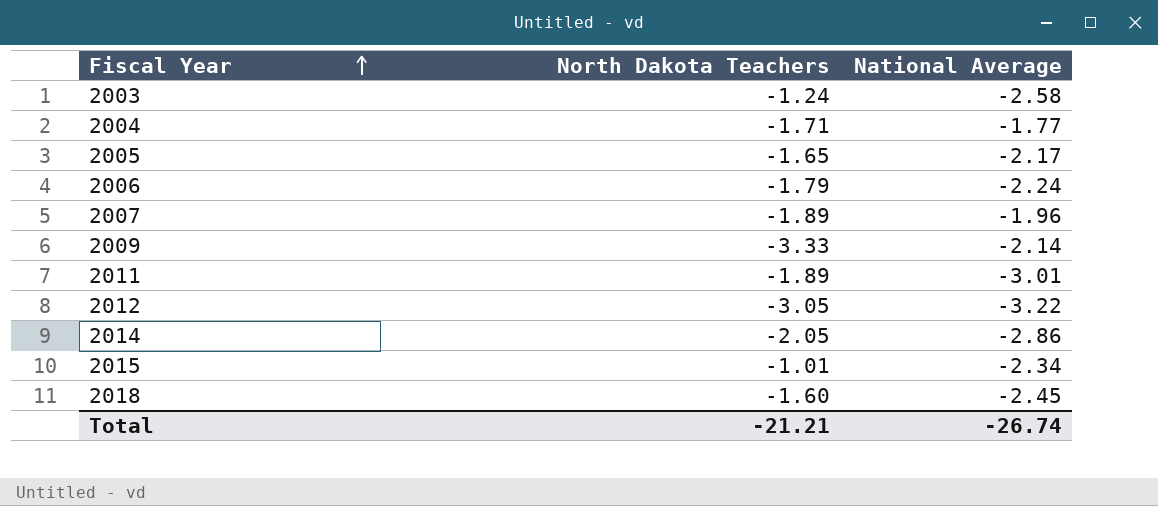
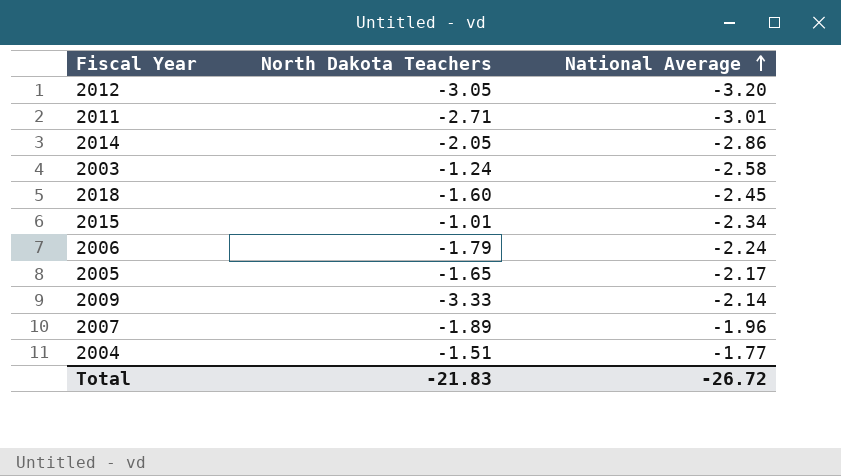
row order: Fiscal Year ascending -> National Average ascending
2012 | National Average: -3.22 -> -3.20
2011 | North Dakota Teachers: -1.89 -> -2.71
2004 | North Dakota Teachers: -1.71 -> -1.51
Total | North Dakota Teachers: -21.21 -> -21.83
Total | National Average: -26.74 -> -26.72

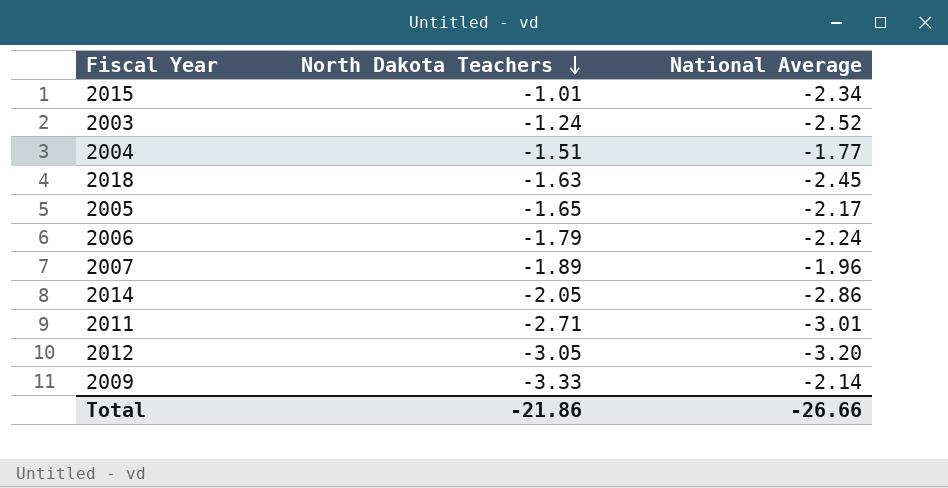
row order: National Average ascending -> North Dakota Teachers descending
2003 | National Average: -2.58 -> -2.52
2018 | North Dakota Teachers: -1.60 -> -1.63
Total | North Dakota Teachers: -21.83 -> -21.86
Total | National Average: -26.72 -> -26.66

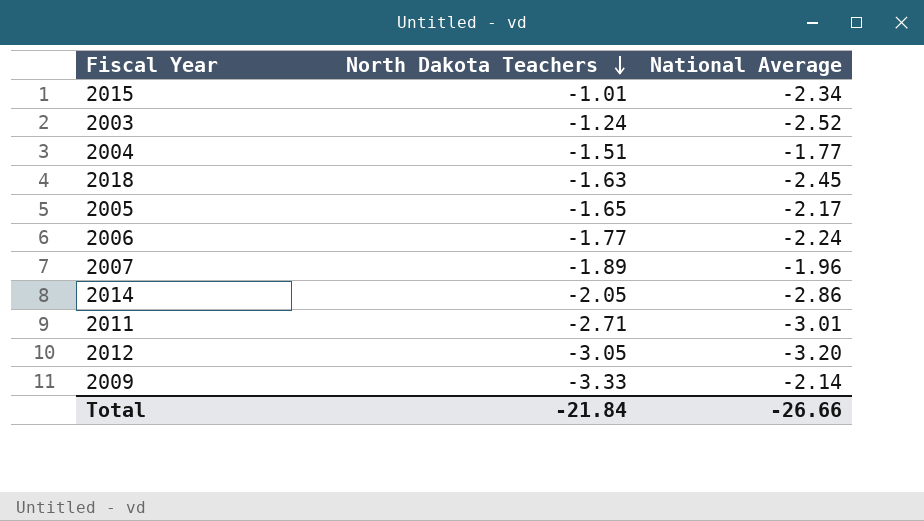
2006 | North Dakota Teachers: -1.79 -> -1.77
Total | North Dakota Teachers: -21.86 -> -21.84

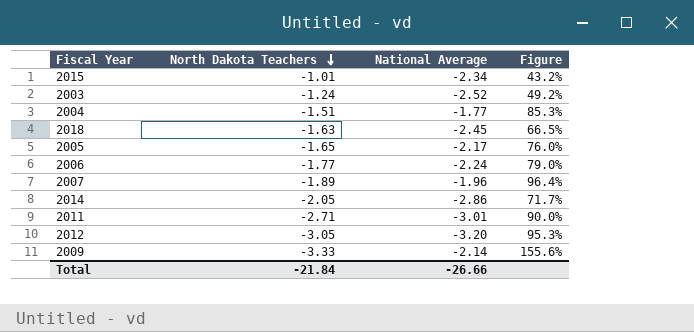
column Figure | formula: none -> [North Dakota Teachers] / [National Average]

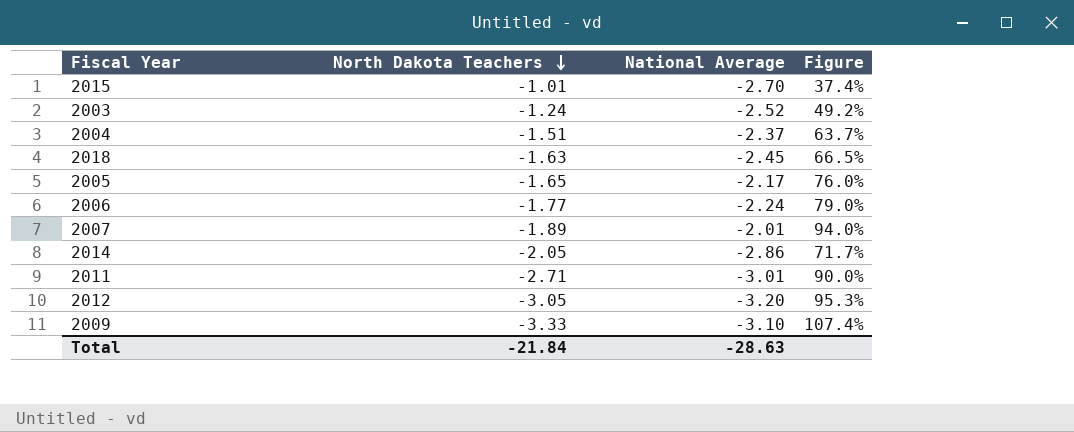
2015 | National Average: -2.34 -> -2.70
2015 | Figure: 43.2% -> 37.4%
2004 | National Average: -1.77 -> -2.37
2004 | Figure: 85.3% -> 63.7%
2007 | National Average: -1.96 -> -2.01
2007 | Figure: 96.4% -> 94.0%
2009 | National Average: -2.14 -> -3.10
2009 | Figure: 155.6% -> 107.4%
Total | National Average: -26.66 -> -28.63

